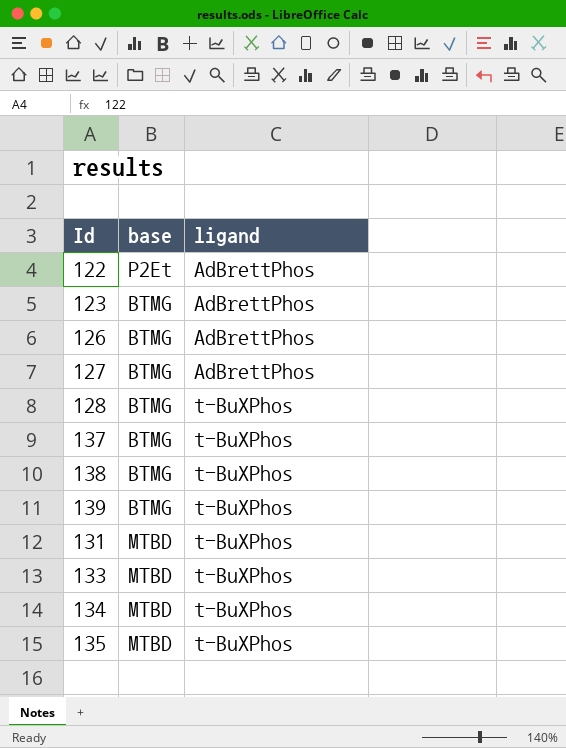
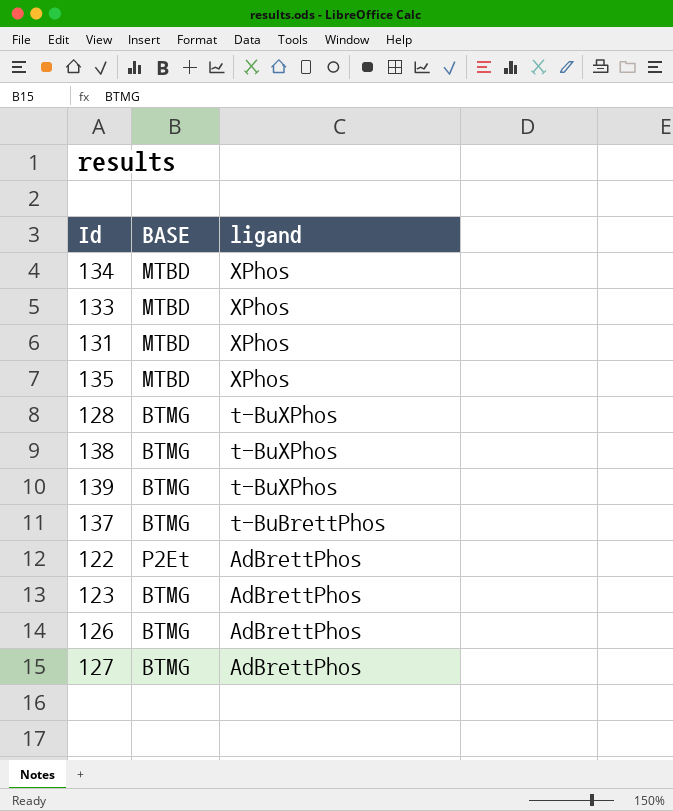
row order: ligand ascending -> ligand descending
column name: base -> BASE
134 | ligand: t-BuXPhos -> XPhos
133 | ligand: t-BuXPhos -> XPhos
131 | ligand: t-BuXPhos -> XPhos
135 | ligand: t-BuXPhos -> XPhos
137 | ligand: t-BuXPhos -> t-BuBrettPhos

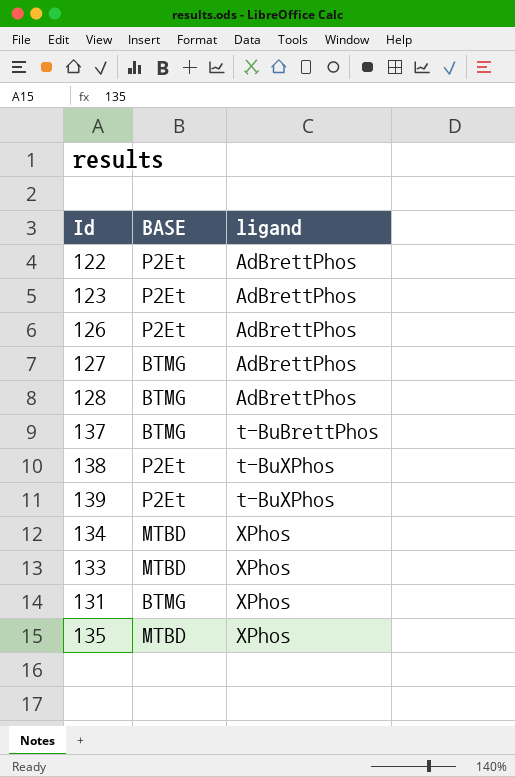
row order: ligand descending -> ligand ascending
123 | BASE: BTMG -> P2Et
126 | BASE: BTMG -> P2Et
128 | ligand: t-BuXPhos -> AdBrettPhos
138 | BASE: BTMG -> P2Et
139 | BASE: BTMG -> P2Et
131 | BASE: MTBD -> BTMG

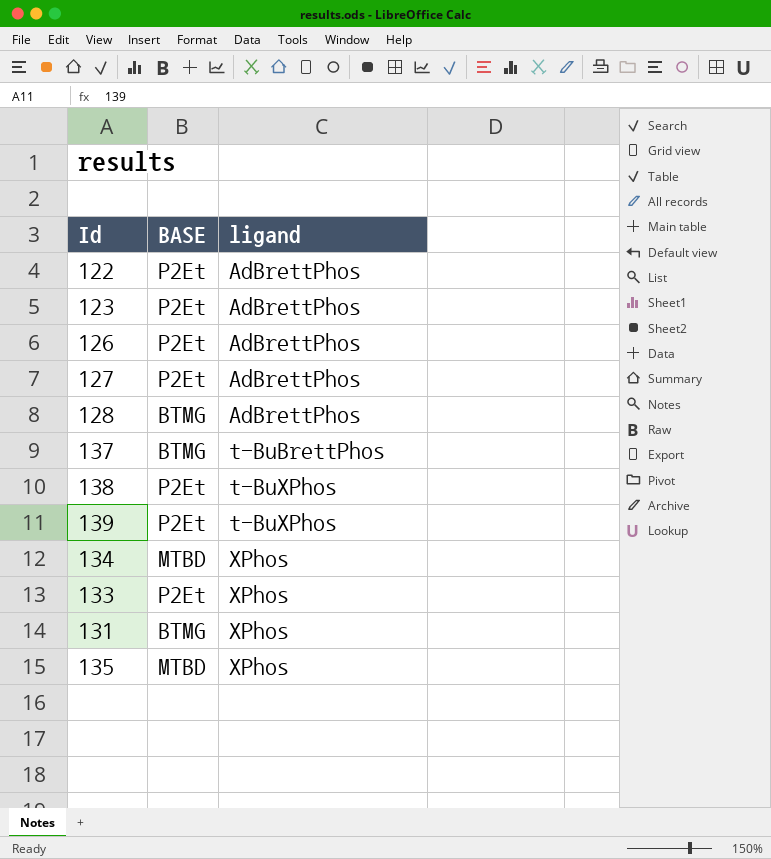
127 | BASE: BTMG -> P2Et
133 | BASE: MTBD -> P2Et

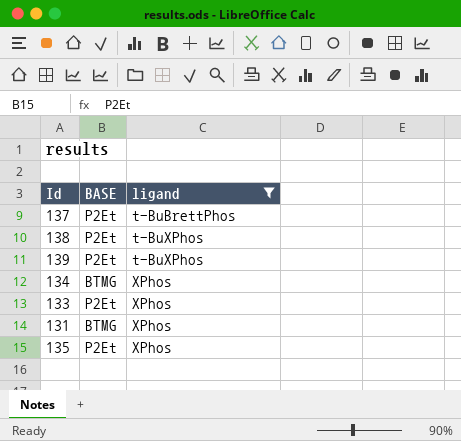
filter: none -> ligand != AdBrettPhos
137 | BASE: BTMG -> P2Et
134 | BASE: MTBD -> BTMG
135 | BASE: MTBD -> P2Et

